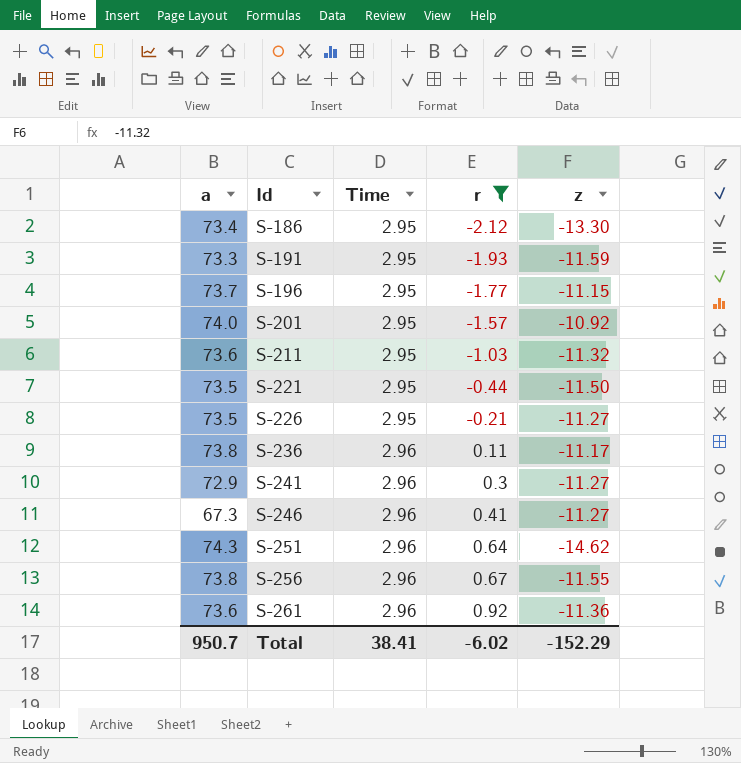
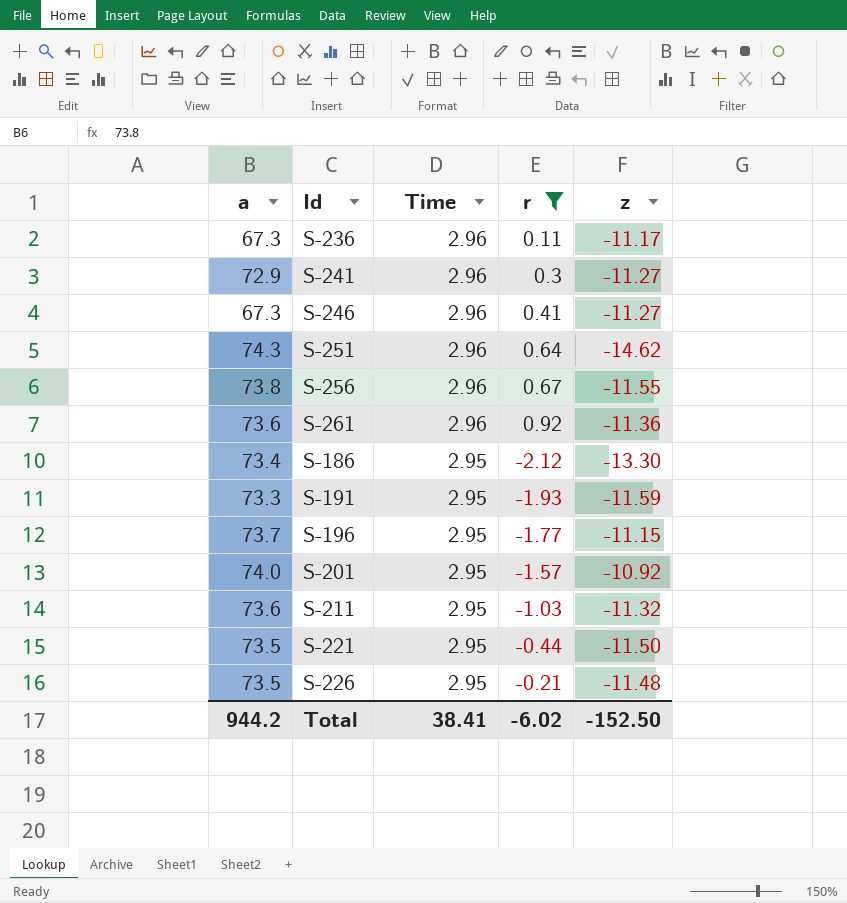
row order: Id ascending -> Time descending
S-236 | a: 73.8 -> 67.3
S-226 | z: -11.27 -> -11.48
Total | a: 950.7 -> 944.2
Total | z: -152.29 -> -152.50

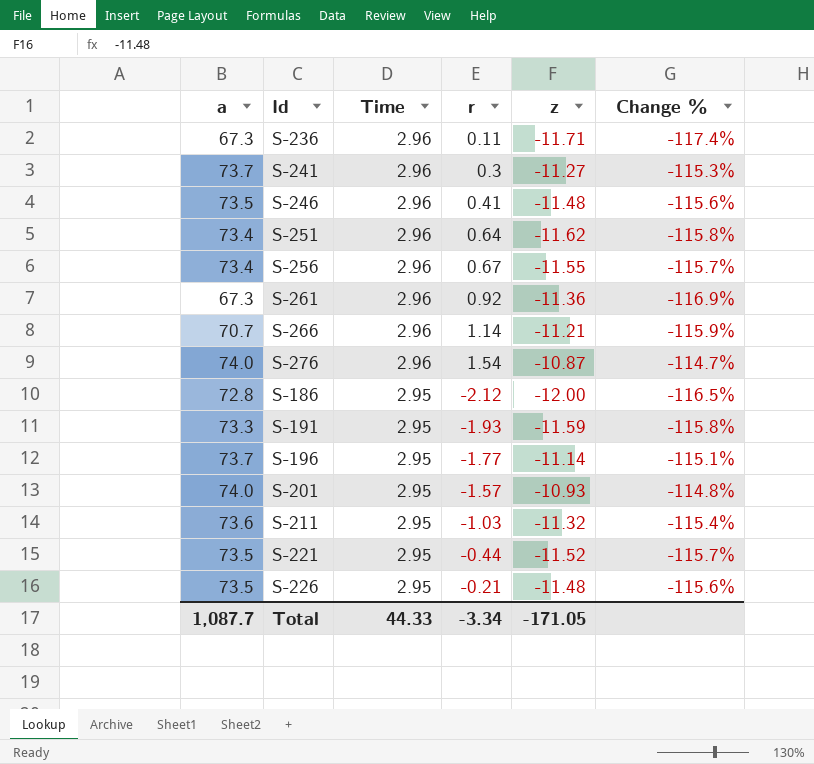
filter: r <= 0.92 -> none
column Change % | formula: none -> ([z] - [a]) / [a]
S-236 | z: -11.17 -> -11.71
S-241 | a: 72.9 -> 73.7
S-246 | a: 67.3 -> 73.5
S-246 | z: -11.27 -> -11.48
S-251 | a: 74.3 -> 73.4
S-251 | z: -14.62 -> -11.62
S-256 | a: 73.8 -> 73.4
S-261 | a: 73.6 -> 67.3
S-186 | a: 73.4 -> 72.8
S-186 | z: -13.30 -> -12.00
S-196 | z: -11.15 -> -11.14
S-201 | z: -10.92 -> -10.93
S-221 | z: -11.50 -> -11.52
Total | a: 944.2 -> 1,087.7
Total | Time: 38.41 -> 44.33
Total | r: -6.02 -> -3.34
Total | z: -152.50 -> -171.05

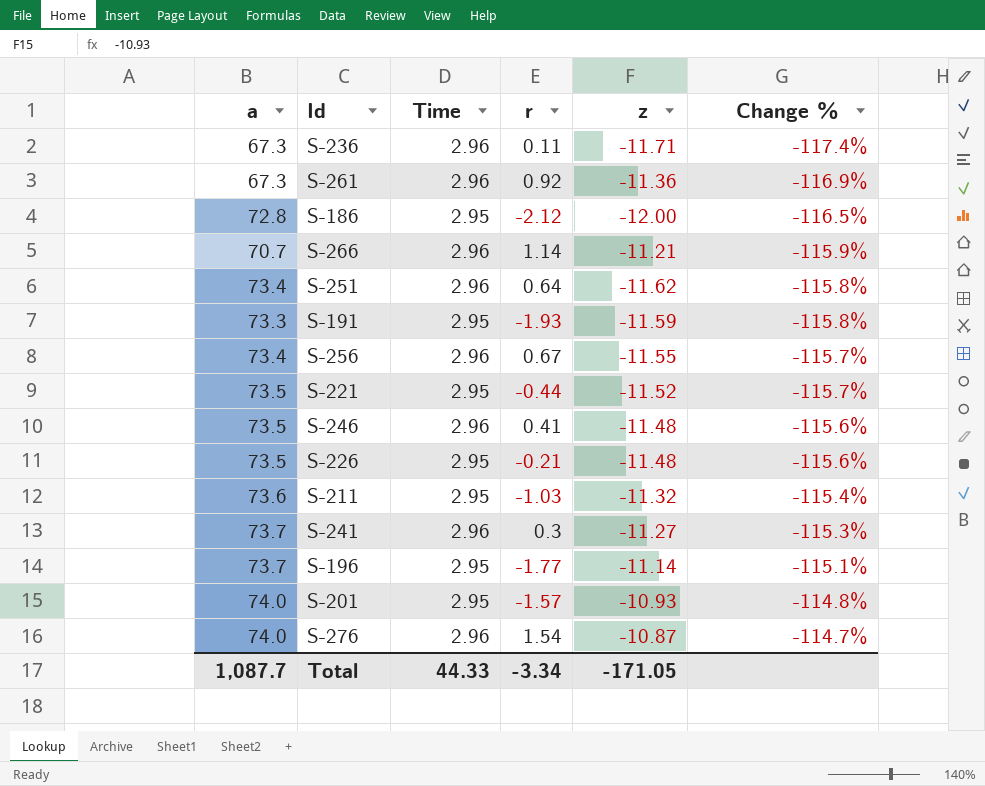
row order: Time descending -> Change % ascending

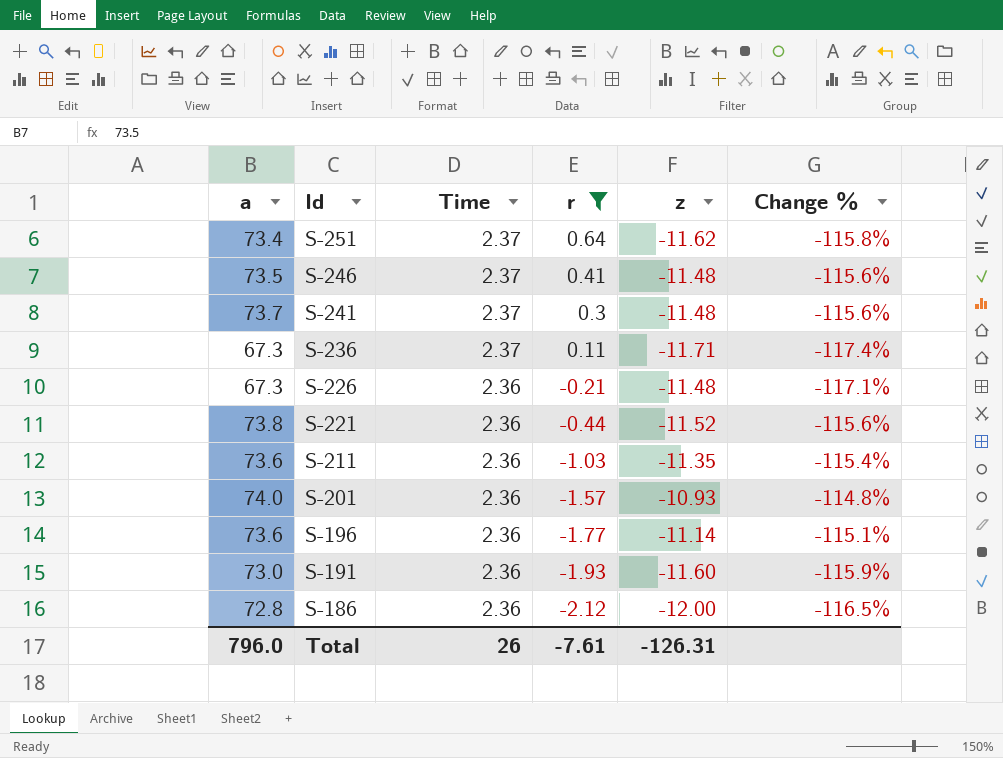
filter: none -> r <= 0.64
row order: Change % ascending -> Id descending
S-251 | Time: 2.96 -> 2.37
S-246 | Time: 2.96 -> 2.37
S-241 | Time: 2.96 -> 2.37
S-241 | z: -11.27 -> -11.48
S-241 | Change %: -115.3% -> -115.6%
S-236 | Time: 2.96 -> 2.37
S-226 | a: 73.5 -> 67.3
S-226 | Time: 2.95 -> 2.36
S-226 | Change %: -115.6% -> -117.1%
S-221 | a: 73.5 -> 73.8
S-221 | Time: 2.95 -> 2.36
S-221 | Change %: -115.7% -> -115.6%
S-211 | Time: 2.95 -> 2.36
S-211 | z: -11.32 -> -11.35
S-201 | Time: 2.95 -> 2.36
S-196 | a: 73.7 -> 73.6
S-196 | Time: 2.95 -> 2.36
S-191 | a: 73.3 -> 73.0
S-191 | Time: 2.95 -> 2.36
S-191 | z: -11.59 -> -11.60
S-191 | Change %: -115.8% -> -115.9%
S-186 | Time: 2.95 -> 2.36
Total | a: 1,087.7 -> 796.0
Total | Time: 44.33 -> 26
Total | r: -3.34 -> -7.61
Total | z: -171.05 -> -126.31

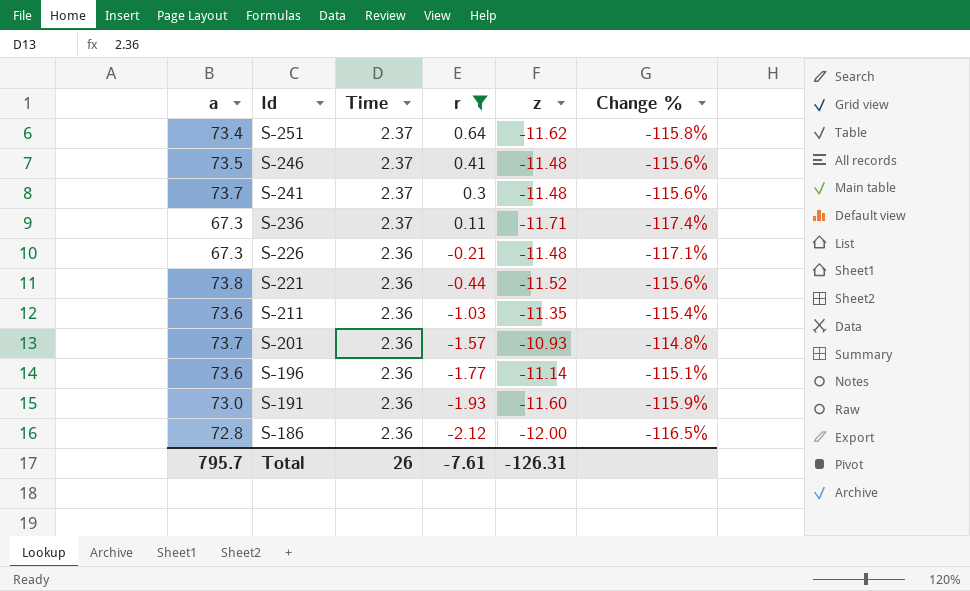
S-201 | a: 74.0 -> 73.7
Total | a: 796.0 -> 795.7

